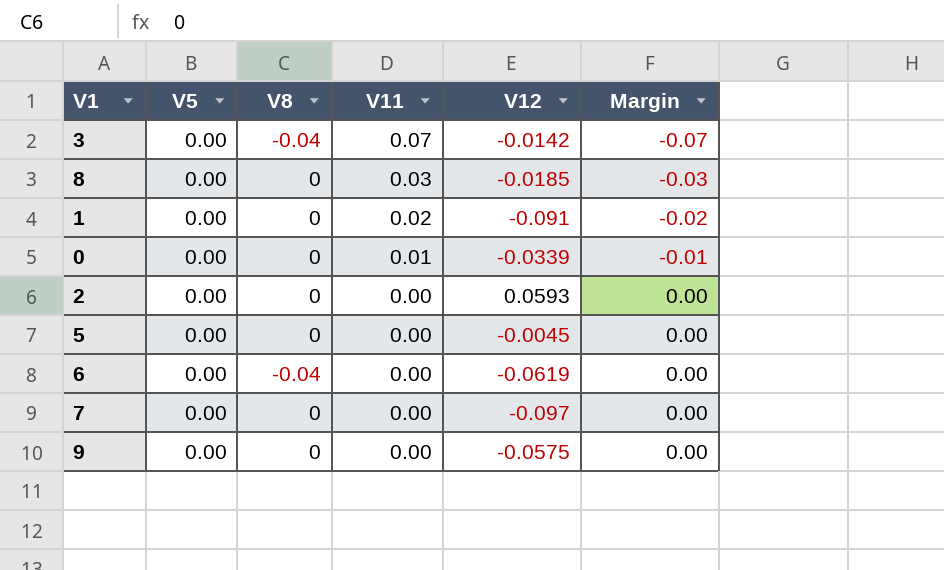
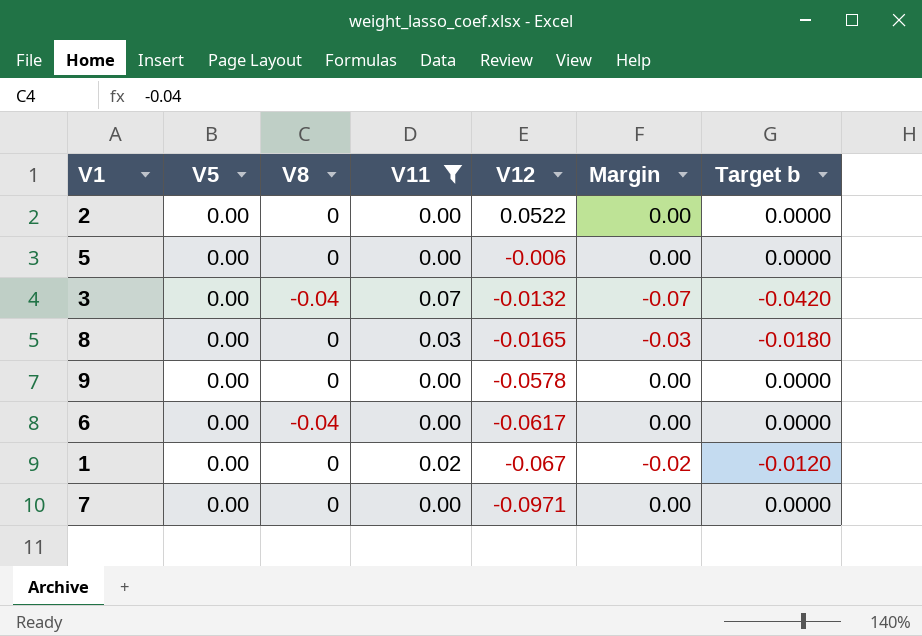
filter: none -> V11 != 0.01
row order: V11 descending -> V12 descending
column Target b | formula: none -> [Margin] * 0.6
2 | V12: 0.0593 -> 0.0522
5 | V12: -0.0045 -> -0.006
3 | V12: -0.0142 -> -0.0132
8 | V12: -0.0185 -> -0.0165
9 | V12: -0.0575 -> -0.0578
6 | V12: -0.0619 -> -0.0617
1 | V12: -0.091 -> -0.067
7 | V12: -0.097 -> -0.0971

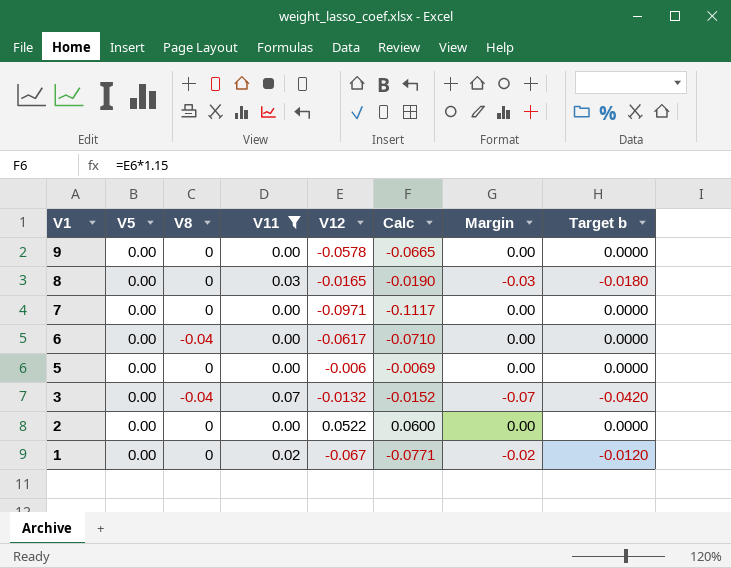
row order: V12 descending -> V1 descending
column Calc | formula: none -> [V12] * 1.15

